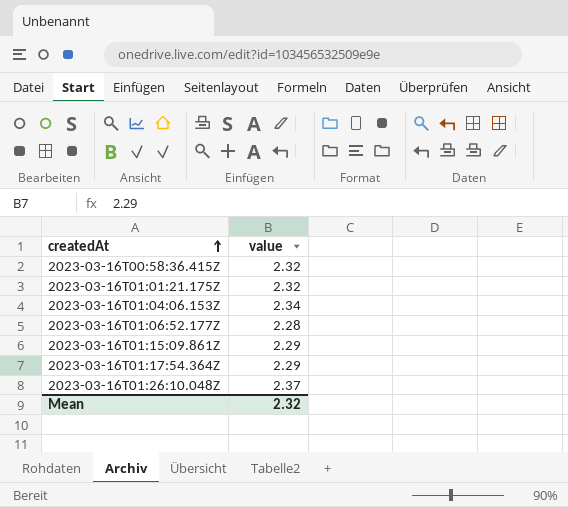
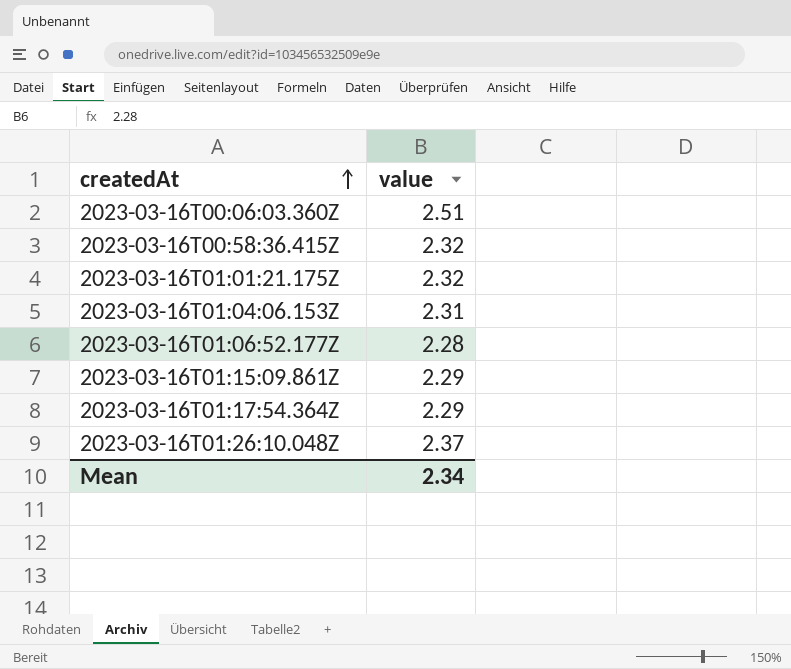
row 2023-03-16T00:06:03.360Z: none -> 2.51
2023-03-16T01:04:06.153Z | value: 2.34 -> 2.31
Mean | value: 2.32 -> 2.34

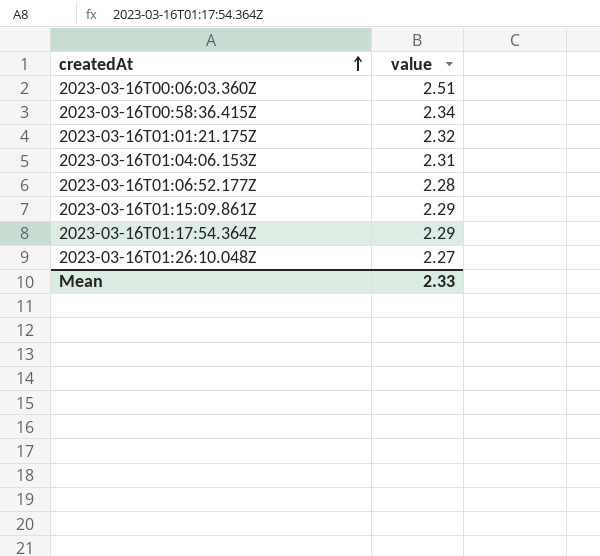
2023-03-16T00:58:36.415Z | value: 2.32 -> 2.34
2023-03-16T01:26:10.048Z | value: 2.37 -> 2.27
Mean | value: 2.34 -> 2.33

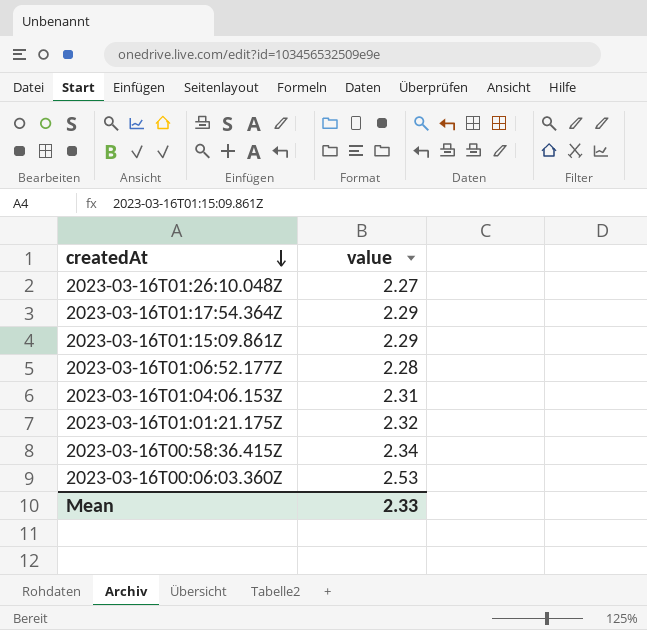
row order: createdAt ascending -> createdAt descending
2023-03-16T00:06:03.360Z | value: 2.51 -> 2.53

